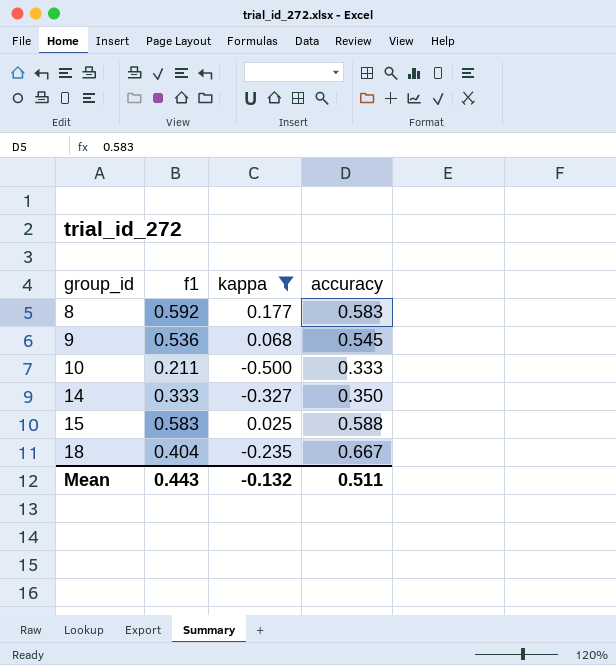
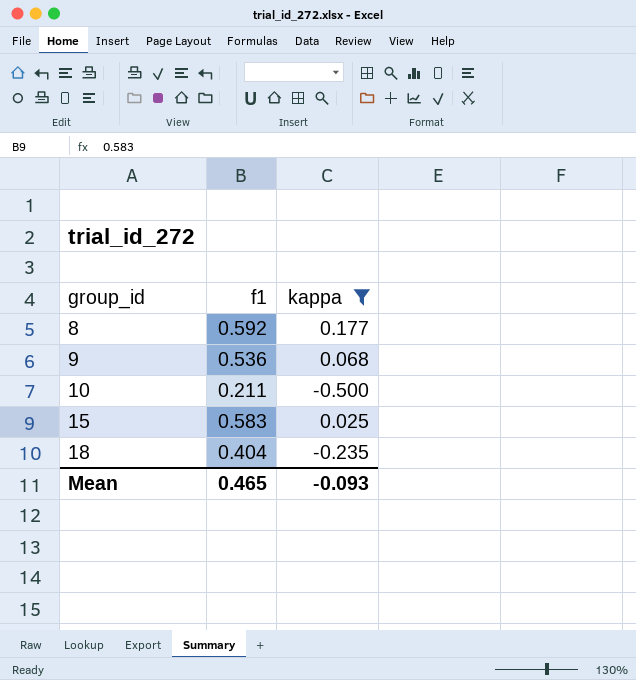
column accuracy | position: 4 -> none
row 14: 0.333 | -0.327 | 0.350 -> none
Mean | f1: 0.443 -> 0.465
Mean | kappa: -0.132 -> -0.093

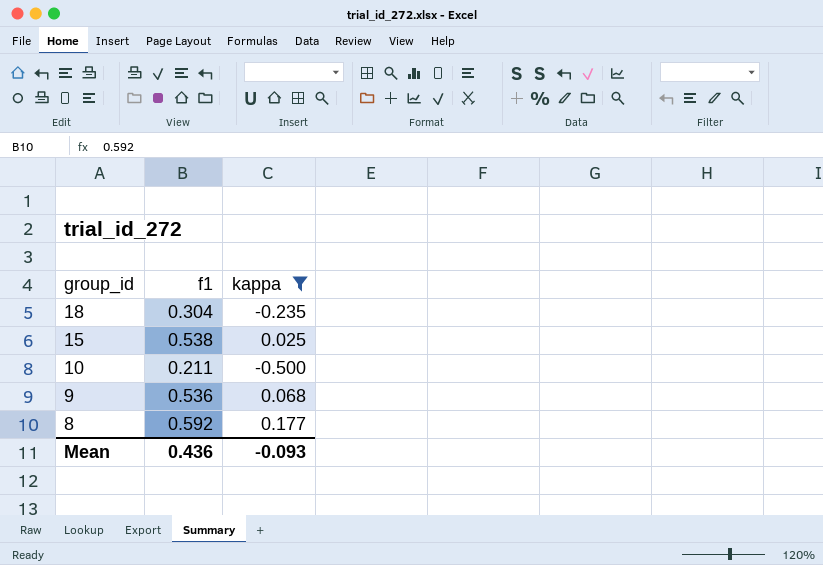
row order: group_id ascending -> group_id descending
18 | f1: 0.404 -> 0.304
15 | f1: 0.583 -> 0.538
Mean | f1: 0.465 -> 0.436

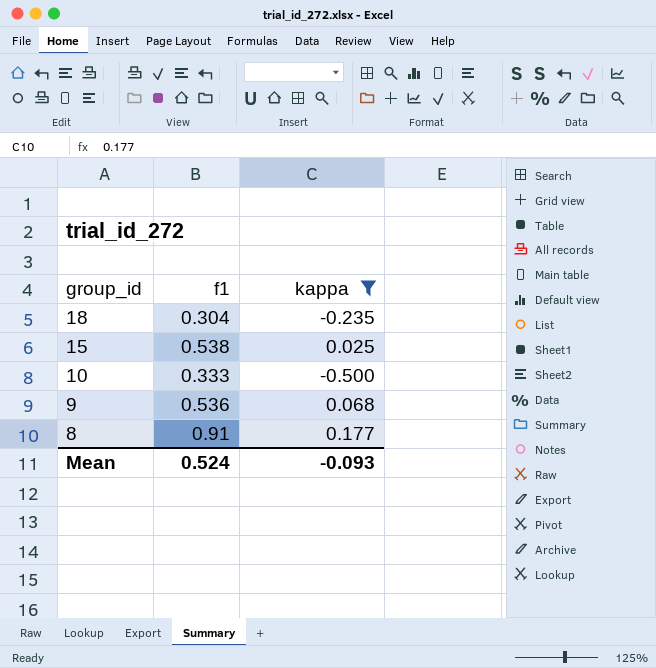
10 | f1: 0.211 -> 0.333
8 | f1: 0.592 -> 0.91
Mean | f1: 0.436 -> 0.524

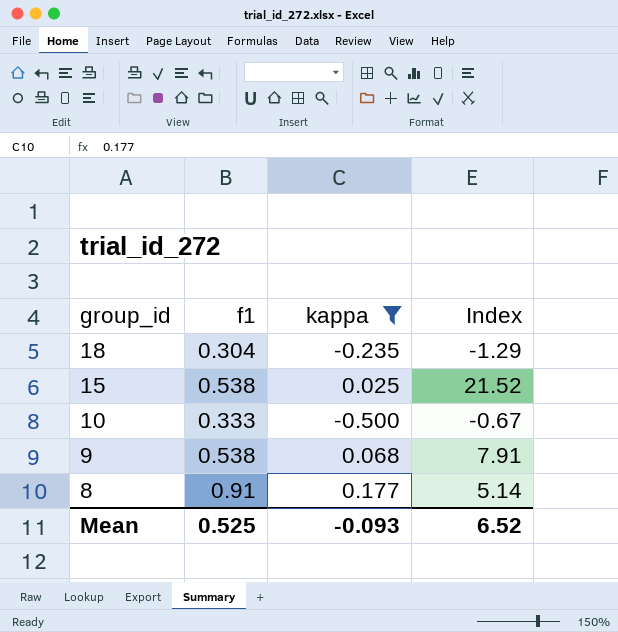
column Index | formula: none -> [f1] / [kappa]
9 | f1: 0.536 -> 0.538
Mean | f1: 0.524 -> 0.525

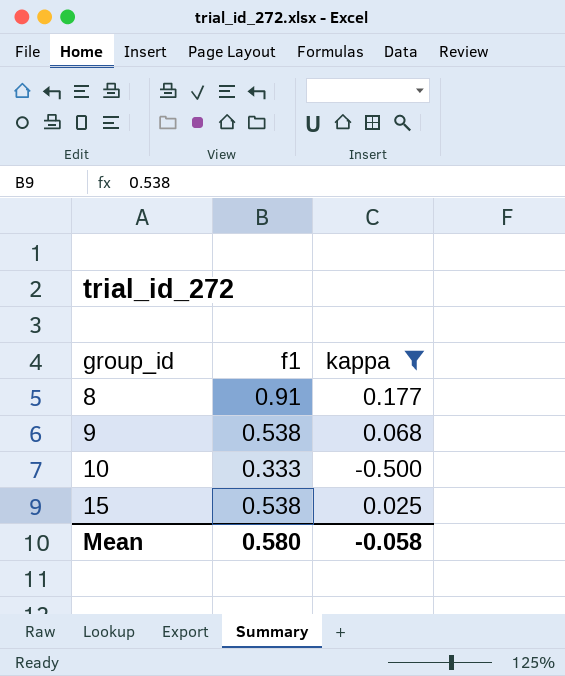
row order: group_id descending -> group_id ascending
column Index | formula: [f1] / [kappa] -> none
row 18: 0.304 | -0.235 | -1.29 -> none
Mean | f1: 0.525 -> 0.580
Mean | kappa: -0.093 -> -0.058

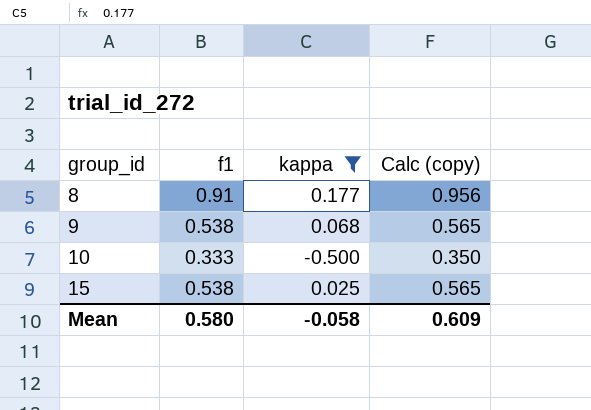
column Calc (copy) | formula: none -> [f1] * 1.05

